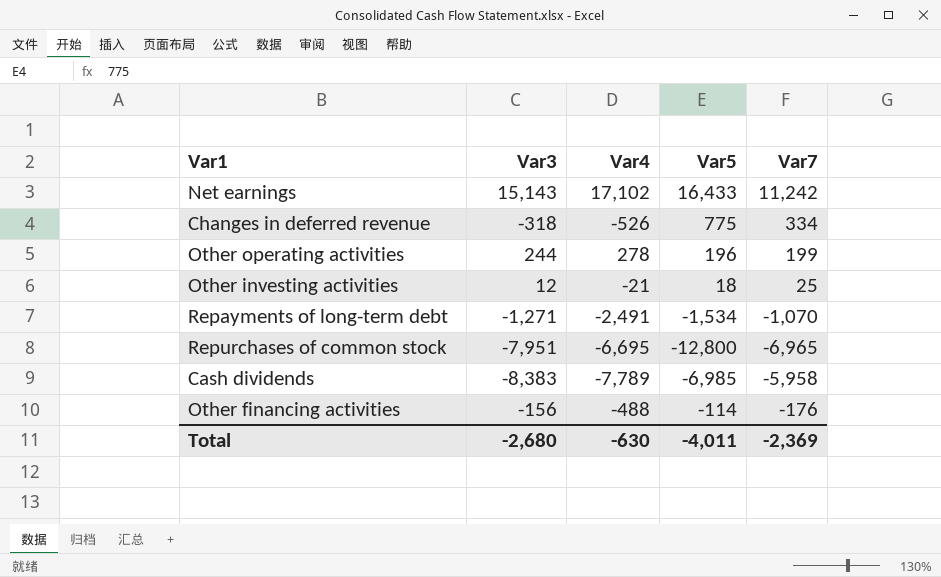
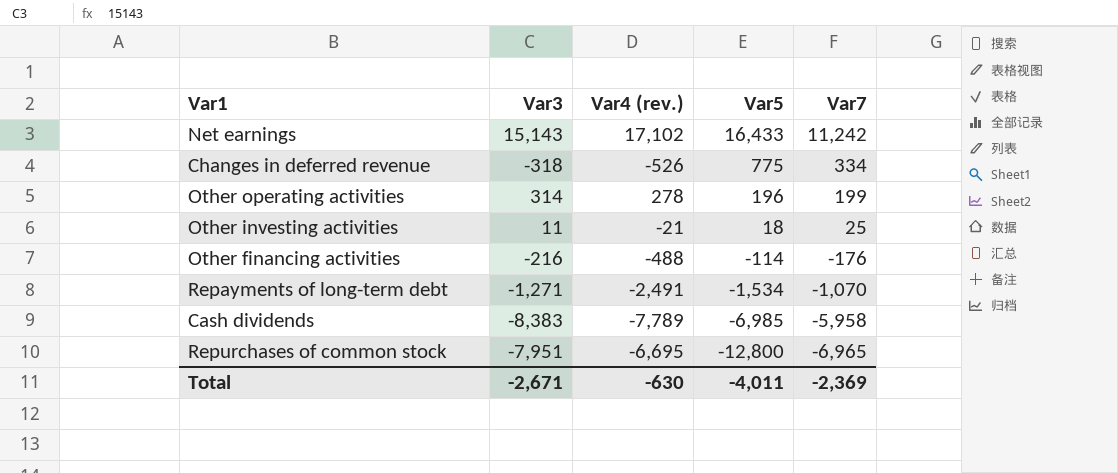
row order: none -> Var5 descending
column name: Var4 -> Var4 (rev.)
Other operating activities | Var3: 244 -> 314
Other investing activities | Var3: 12 -> 11
Other financing activities | Var3: -156 -> -216
Total | Var3: -2,680 -> -2,671

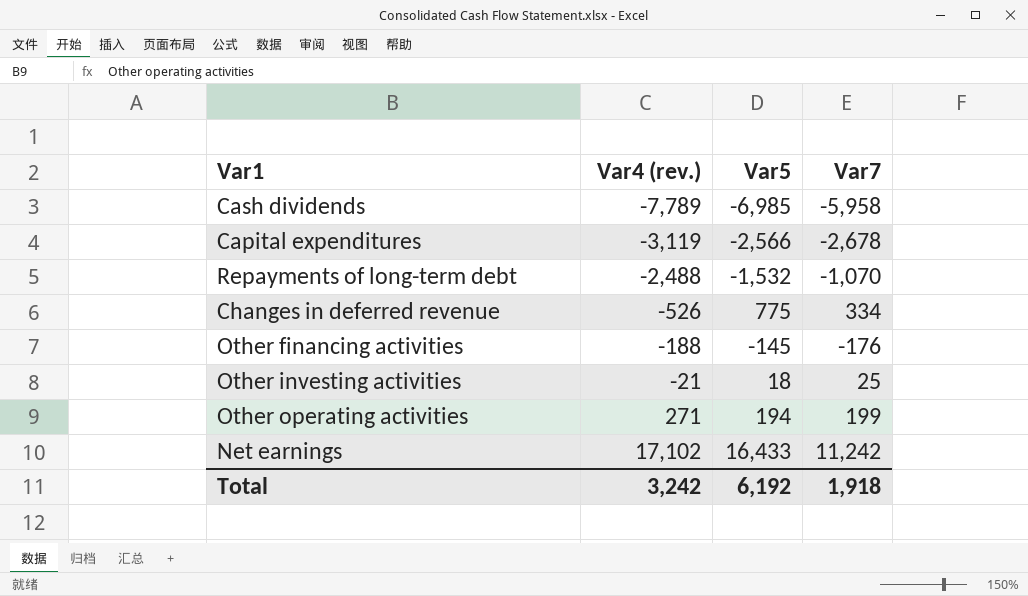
row order: Var5 descending -> Var4 (rev.) ascending
column Var3 | position: 2 -> none
row Repurchases of common stock: -7,951 | -6,695 | -12,800 | -6,965 -> none
row Capital expenditures: none -> -3,119 | -2,566 | -2,678
Repayments of long-term debt | Var4 (rev.): -2,491 -> -2,488
Repayments of long-term debt | Var5: -1,534 -> -1,532
Other financing activities | Var4 (rev.): -488 -> -188
Other financing activities | Var5: -114 -> -145
Other operating activities | Var4 (rev.): 278 -> 271
Other operating activities | Var5: 196 -> 194
Total | Var4 (rev.): -630 -> 3,242
Total | Var5: -4,011 -> 6,192
Total | Var7: -2,369 -> 1,918

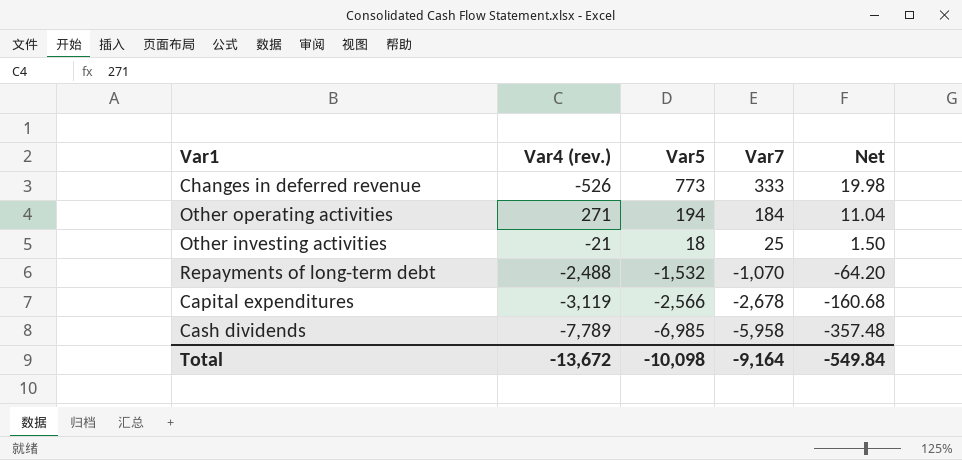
row order: Var4 (rev.) ascending -> Var5 descending
column Net | formula: none -> [Var7] * 0.06
row Other financing activities: -188 | -145 | -176 -> none
row Net earnings: 17,102 | 16,433 | 11,242 -> none
Changes in deferred revenue | Var5: 775 -> 773
Changes in deferred revenue | Var7: 334 -> 333
Other operating activities | Var7: 199 -> 184
Total | Var4 (rev.): 3,242 -> -13,672
Total | Var5: 6,192 -> -10,098
Total | Var7: 1,918 -> -9,164

